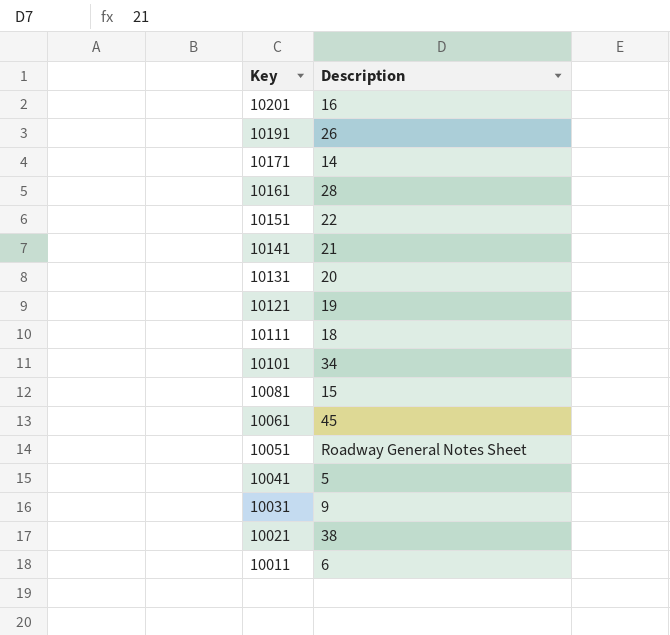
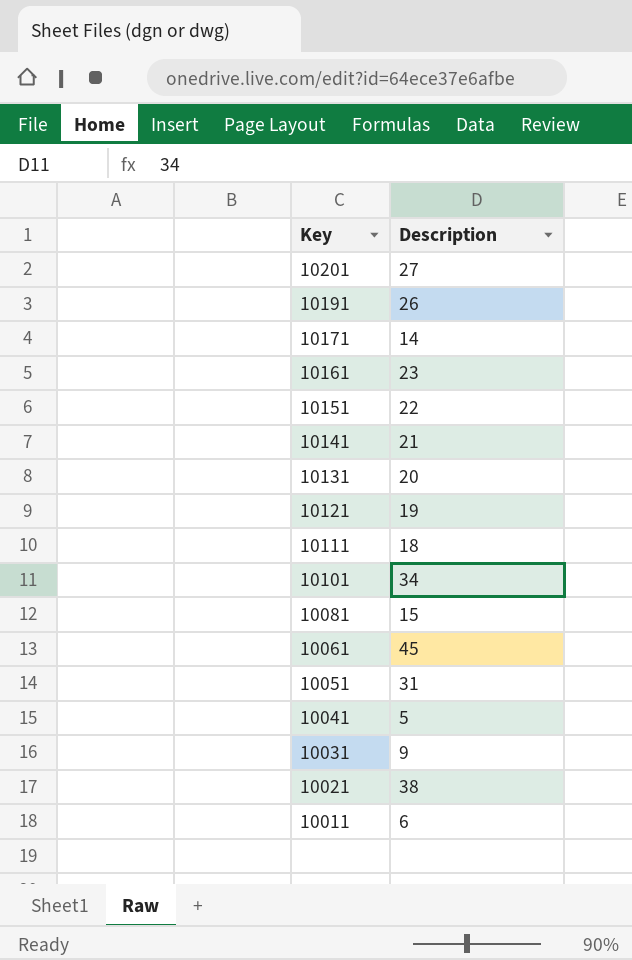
10201 | Description: 16 -> 27
10161 | Description: 28 -> 23
10051 | Description: Roadway General Notes Sheet -> 31

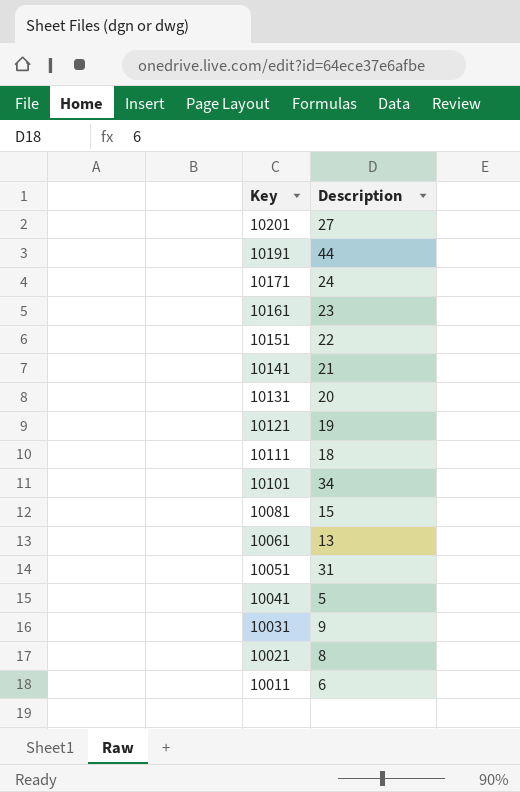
10191 | Description: 26 -> 44
10171 | Description: 14 -> 24
10061 | Description: 45 -> 13
10021 | Description: 38 -> 8

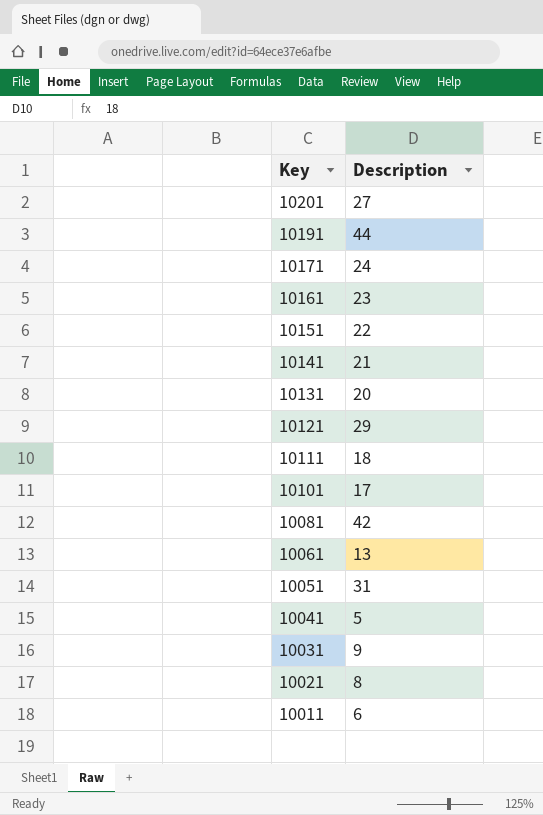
10121 | Description: 19 -> 29
10101 | Description: 34 -> 17
10081 | Description: 15 -> 42

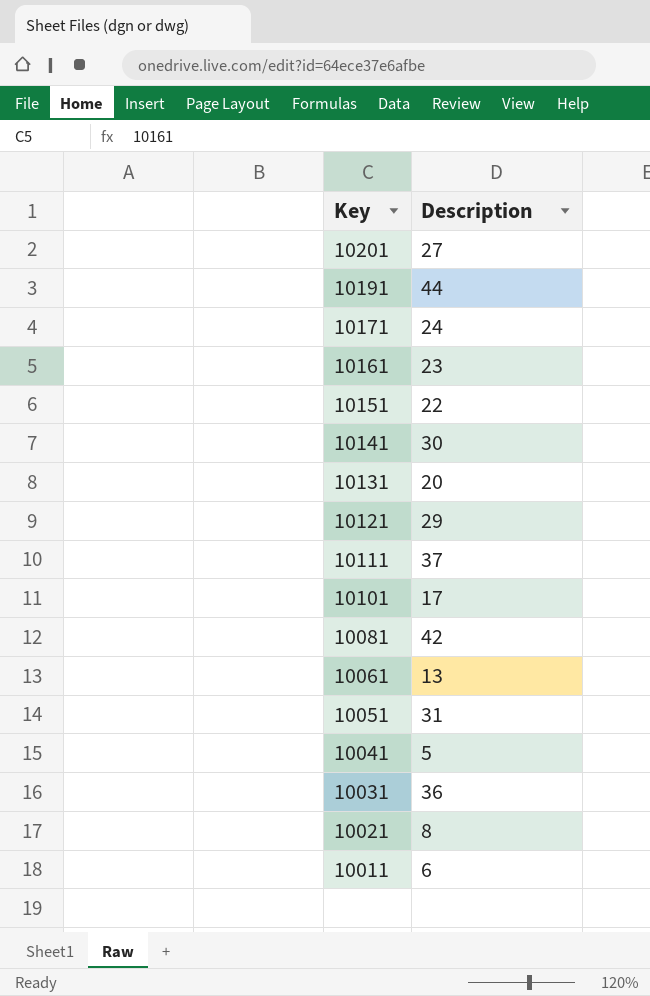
10141 | Description: 21 -> 30
10111 | Description: 18 -> 37
10031 | Description: 9 -> 36

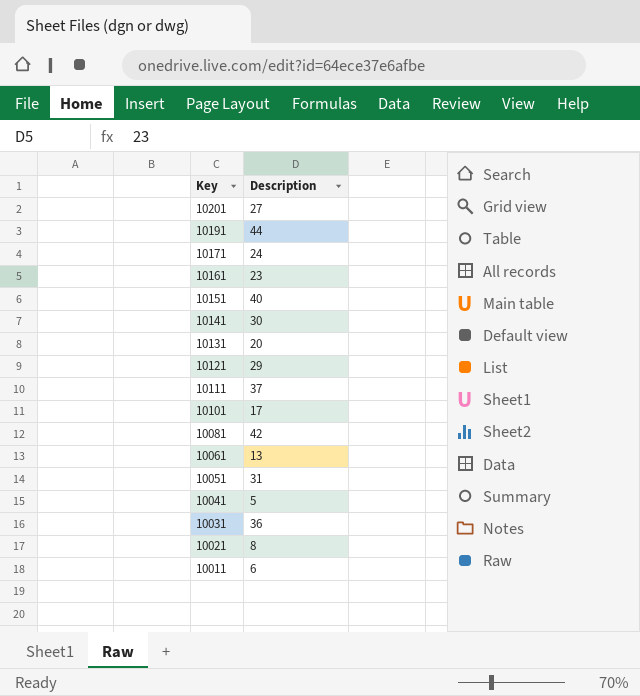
10151 | Description: 22 -> 40

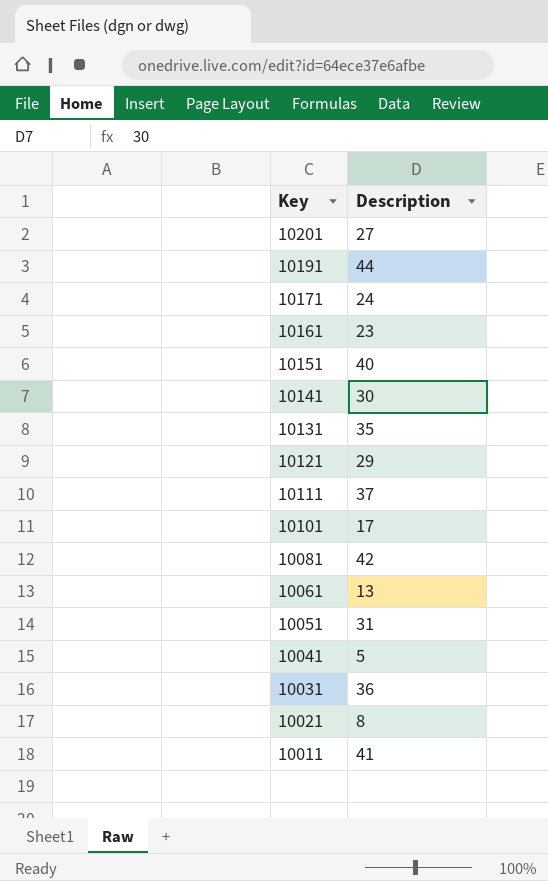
10131 | Description: 20 -> 35
10011 | Description: 6 -> 41

